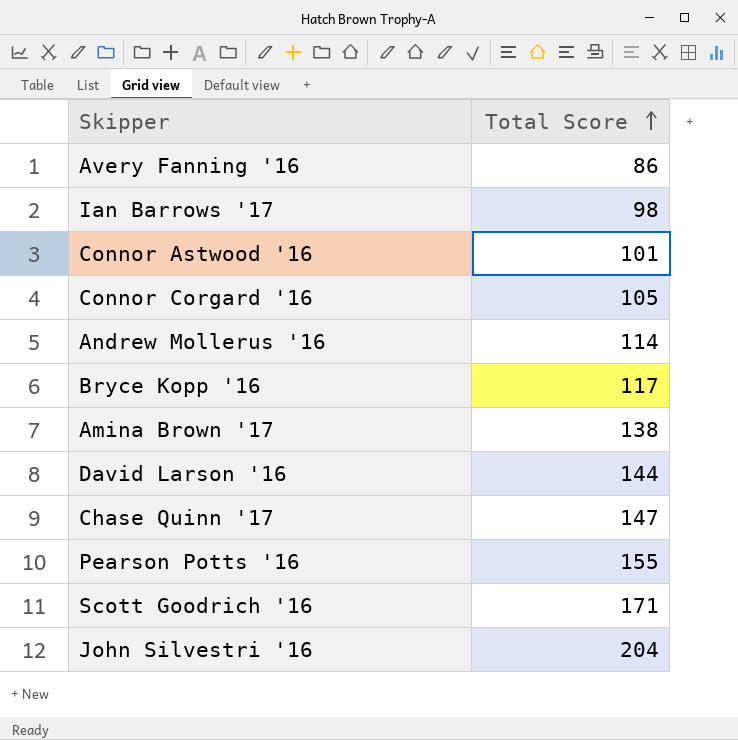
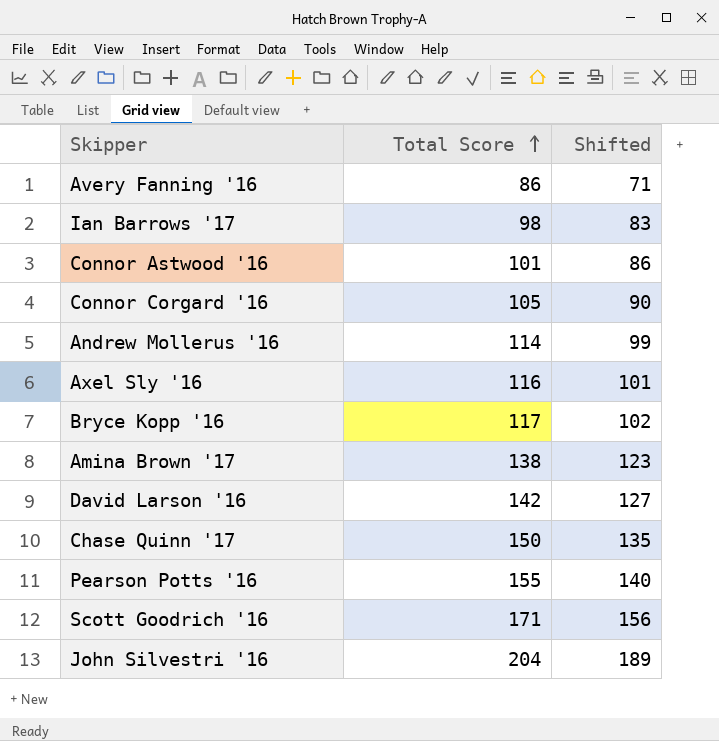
column Shifted | formula: none -> [Total Score] - 15
row Axel Sly '16: none -> 116 | 101
David Larson '16 | Total Score: 144 -> 142
Chase Quinn '17 | Total Score: 147 -> 150

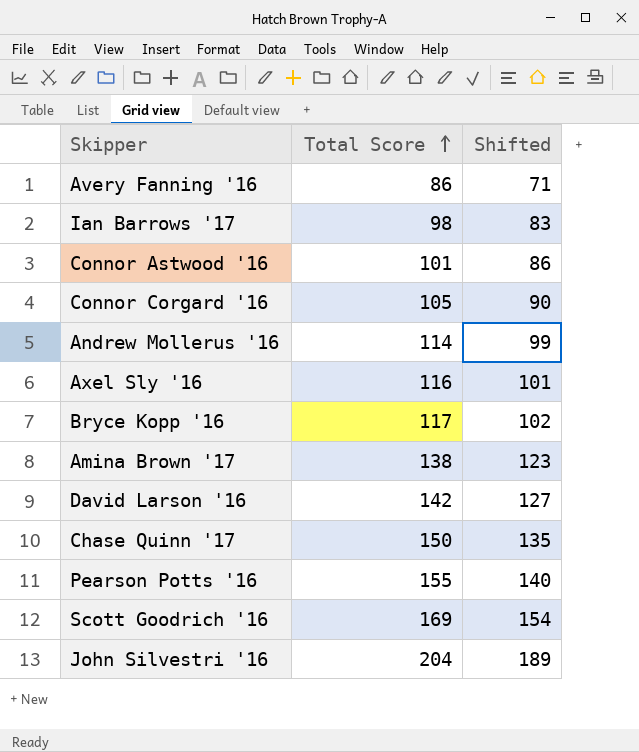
Scott Goodrich '16 | Total Score: 171 -> 169
Scott Goodrich '16 | Shifted: 156 -> 154

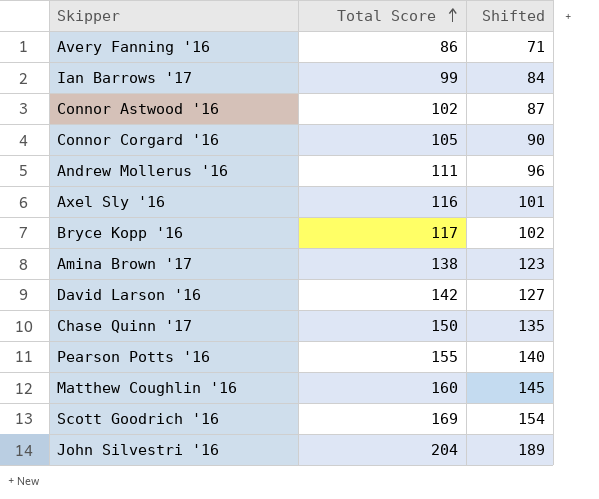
Ian Barrows '17 | Total Score: 98 -> 99
Ian Barrows '17 | Shifted: 83 -> 84
Connor Astwood '16 | Total Score: 101 -> 102
Connor Astwood '16 | Shifted: 86 -> 87
Andrew Mollerus '16 | Total Score: 114 -> 111
Andrew Mollerus '16 | Shifted: 99 -> 96
row Matthew Coughlin '16: none -> 160 | 145

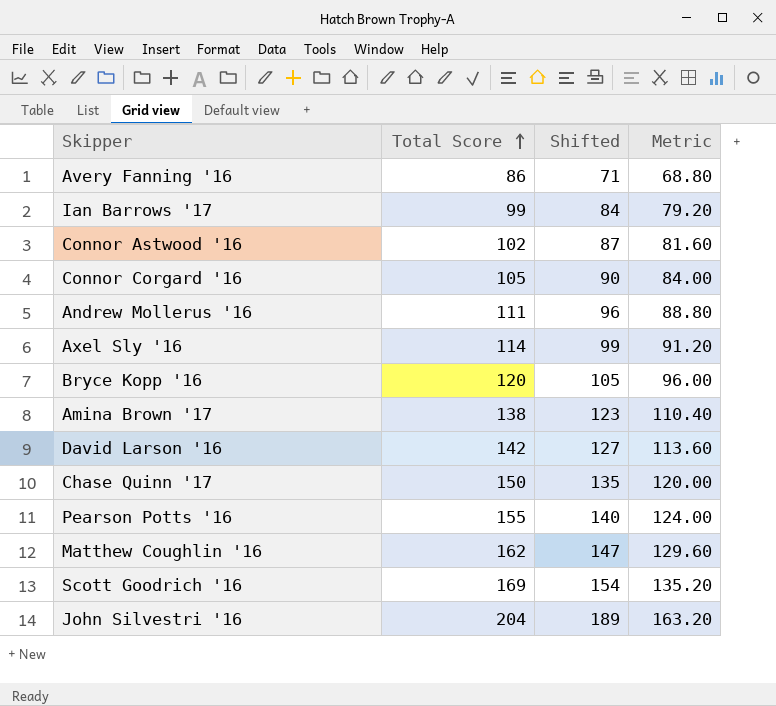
column Metric | formula: none -> [Total Score] * 0.8
Axel Sly '16 | Total Score: 116 -> 114
Axel Sly '16 | Shifted: 101 -> 99
Bryce Kopp '16 | Total Score: 117 -> 120
Bryce Kopp '16 | Shifted: 102 -> 105
Matthew Coughlin '16 | Total Score: 160 -> 162
Matthew Coughlin '16 | Shifted: 145 -> 147

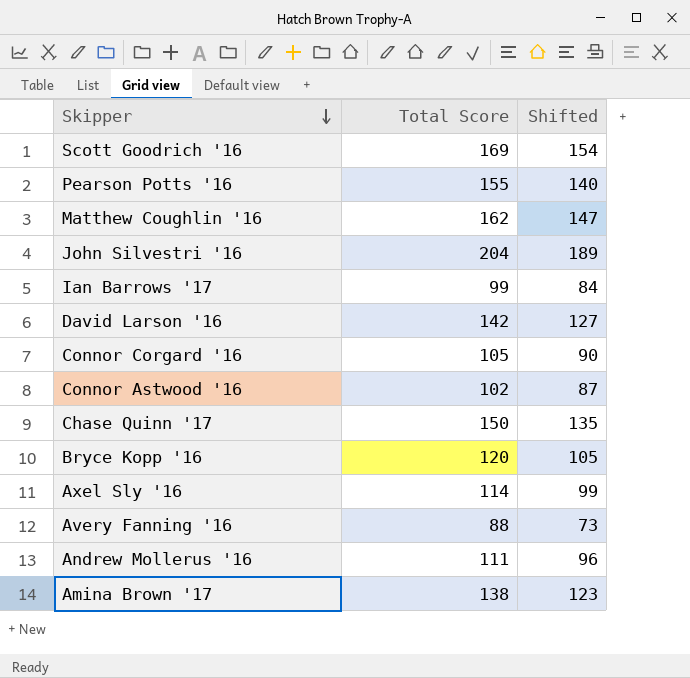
row order: Total Score ascending -> Skipper descending
column Metric | formula: [Total Score] * 0.8 -> none
Avery Fanning '16 | Total Score: 86 -> 88
Avery Fanning '16 | Shifted: 71 -> 73

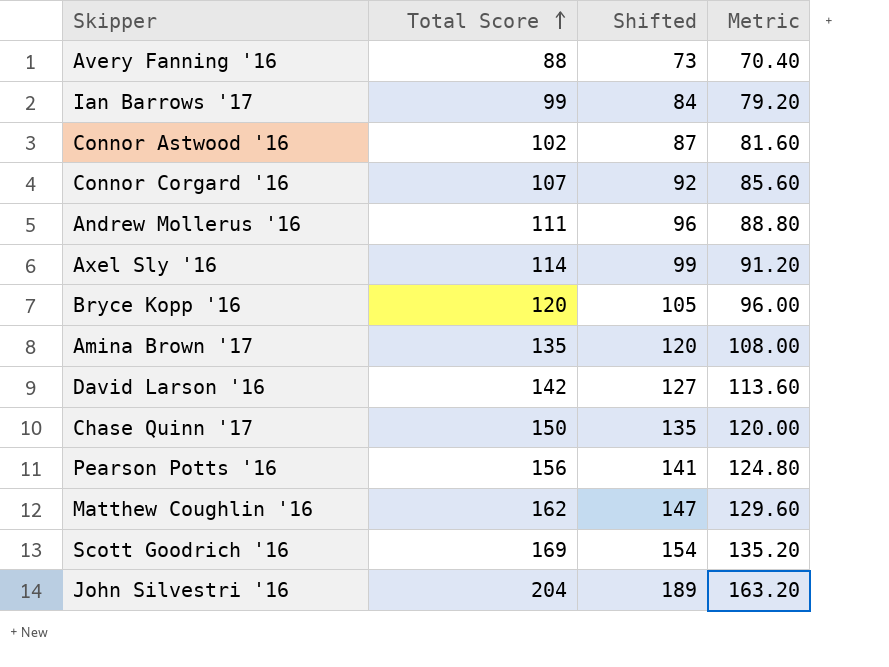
row order: Skipper descending -> Total Score ascending
column Metric | formula: none -> [Total Score] * 0.8
Connor Corgard '16 | Total Score: 105 -> 107
Connor Corgard '16 | Shifted: 90 -> 92
Amina Brown '17 | Total Score: 138 -> 135
Amina Brown '17 | Shifted: 123 -> 120
Pearson Potts '16 | Total Score: 155 -> 156
Pearson Potts '16 | Shifted: 140 -> 141

